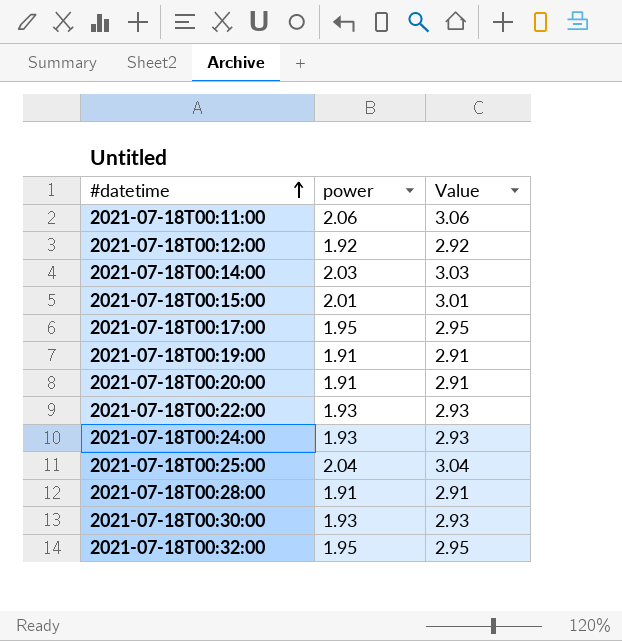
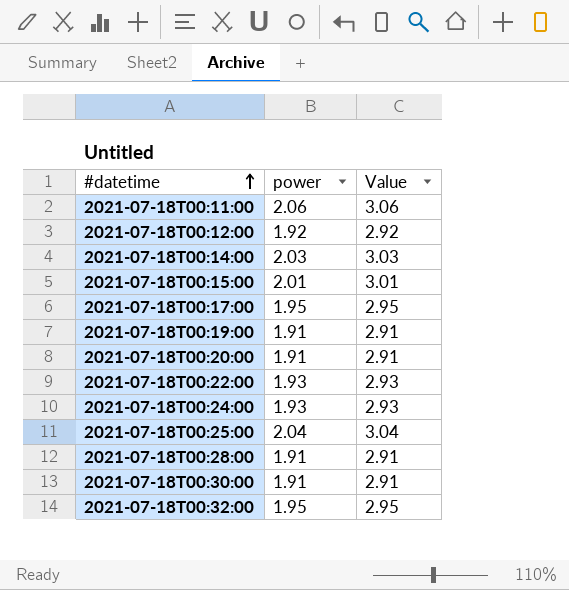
2021-07-18T00:30:00 | power: 1.93 -> 1.91
2021-07-18T00:30:00 | Value: 2.93 -> 2.91

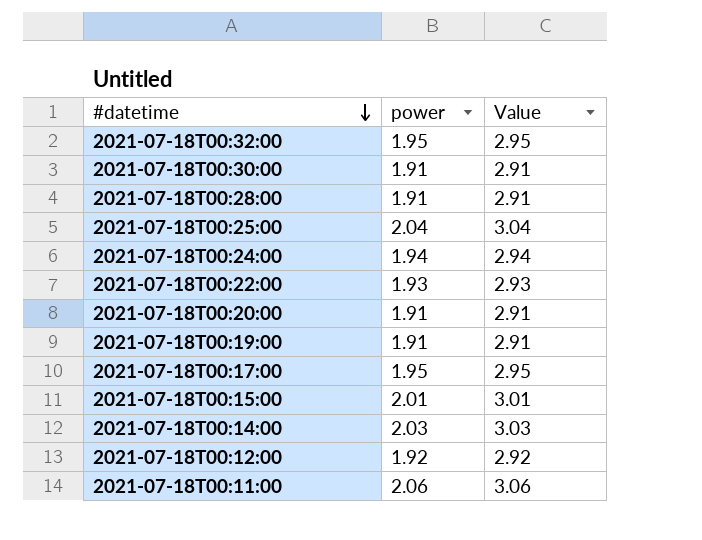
row order: #datetime ascending -> #datetime descending
2021-07-18T00:24:00 | power: 1.93 -> 1.94
2021-07-18T00:24:00 | Value: 2.93 -> 2.94

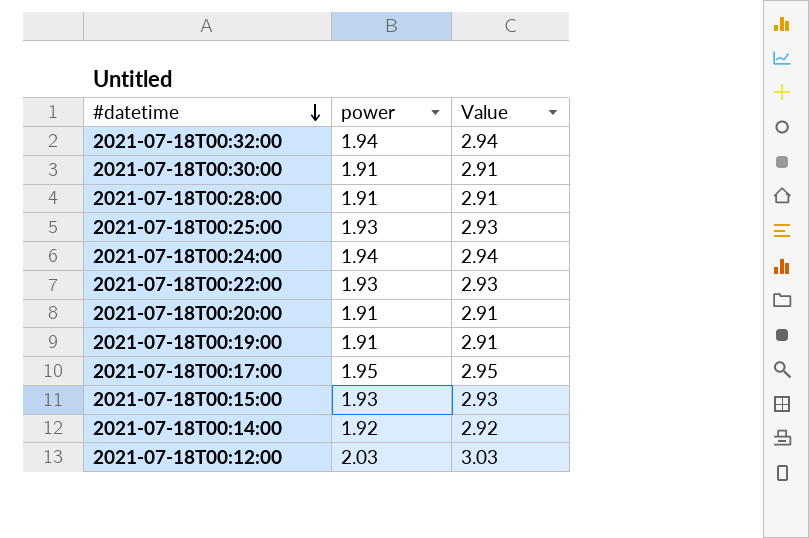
row 2021-07-18T00:11:00: 2.06 | 3.06 -> none
2021-07-18T00:32:00 | power: 1.95 -> 1.94
2021-07-18T00:32:00 | Value: 2.95 -> 2.94
2021-07-18T00:25:00 | power: 2.04 -> 1.93
2021-07-18T00:25:00 | Value: 3.04 -> 2.93
2021-07-18T00:15:00 | power: 2.01 -> 1.93
2021-07-18T00:15:00 | Value: 3.01 -> 2.93
2021-07-18T00:14:00 | power: 2.03 -> 1.92
2021-07-18T00:14:00 | Value: 3.03 -> 2.92
2021-07-18T00:12:00 | power: 1.92 -> 2.03
2021-07-18T00:12:00 | Value: 2.92 -> 3.03

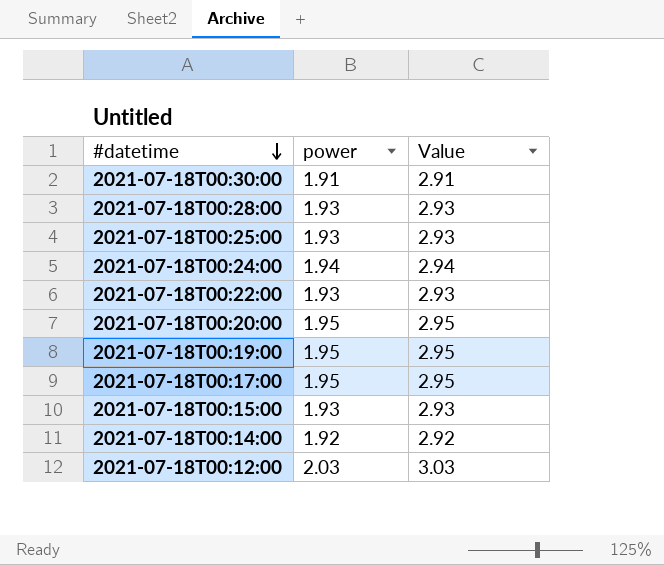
row 2021-07-18T00:32:00: 1.94 | 2.94 -> none
2021-07-18T00:28:00 | power: 1.91 -> 1.93
2021-07-18T00:28:00 | Value: 2.91 -> 2.93
2021-07-18T00:20:00 | power: 1.91 -> 1.95
2021-07-18T00:20:00 | Value: 2.91 -> 2.95
2021-07-18T00:19:00 | power: 1.91 -> 1.95
2021-07-18T00:19:00 | Value: 2.91 -> 2.95

